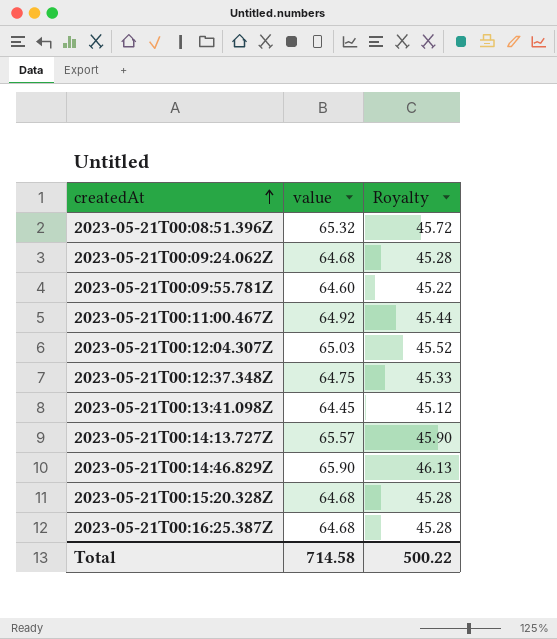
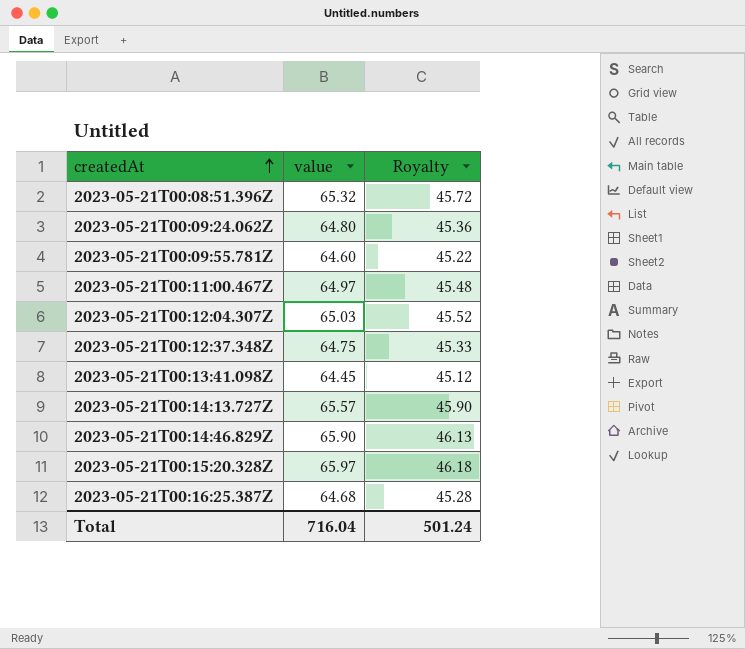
2023-05-21T00:09:24.062Z | value: 64.68 -> 64.80
2023-05-21T00:09:24.062Z | Royalty: 45.28 -> 45.36
2023-05-21T00:11:00.467Z | value: 64.92 -> 64.97
2023-05-21T00:11:00.467Z | Royalty: 45.44 -> 45.48
2023-05-21T00:15:20.328Z | value: 64.68 -> 65.97
2023-05-21T00:15:20.328Z | Royalty: 45.28 -> 46.18
Total | value: 714.58 -> 716.04
Total | Royalty: 500.22 -> 501.24

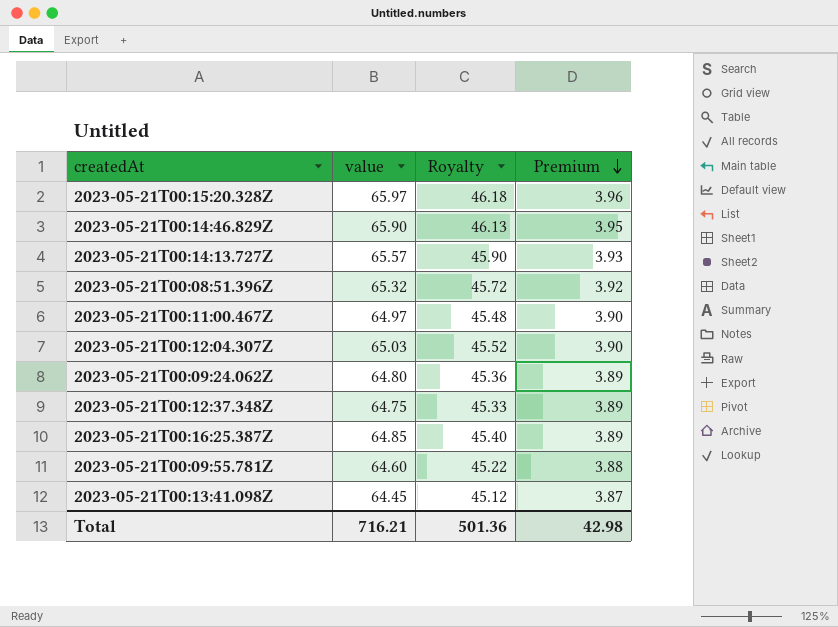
row order: createdAt ascending -> Premium descending
column Premium | formula: none -> [value] * 0.06
2023-05-21T00:16:25.387Z | value: 64.68 -> 64.85
2023-05-21T00:16:25.387Z | Royalty: 45.28 -> 45.40
Total | value: 716.04 -> 716.21
Total | Royalty: 501.24 -> 501.36

